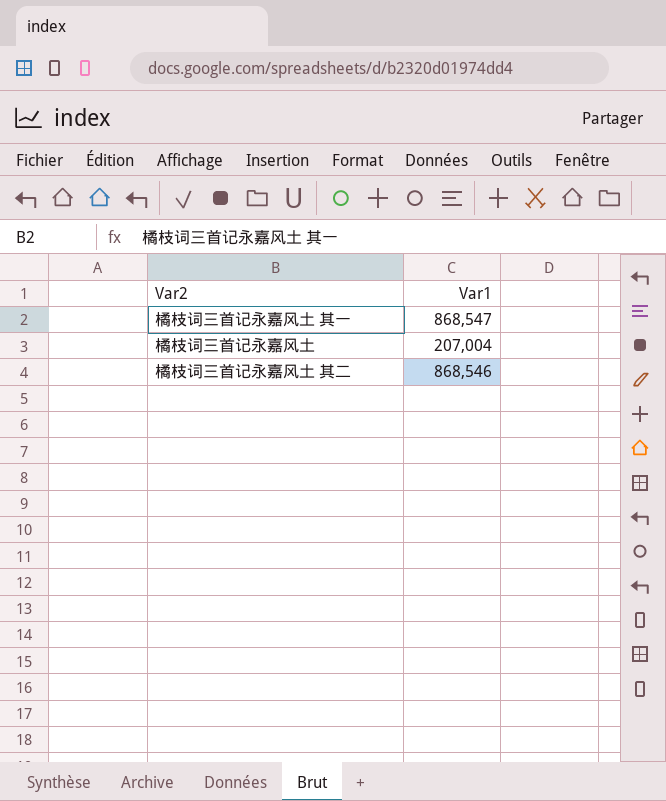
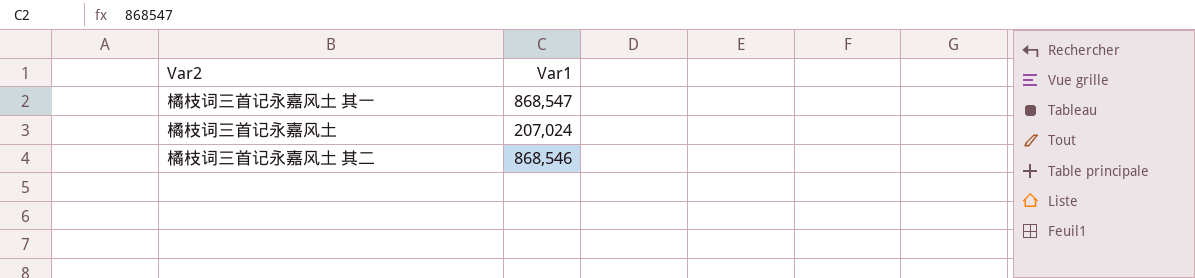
橘枝词三首记永嘉风土 | Var1: 207,004 -> 207,024

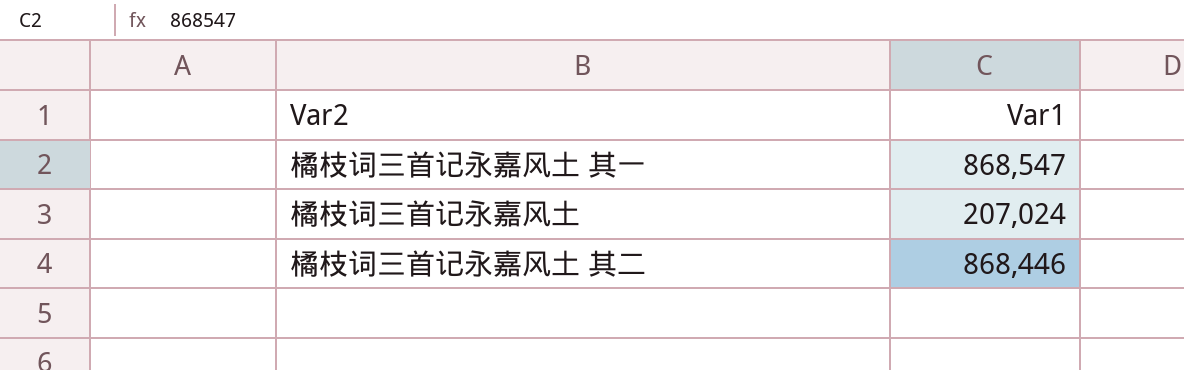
橘枝词三首记永嘉风土 其二 | Var1: 868,546 -> 868,446

